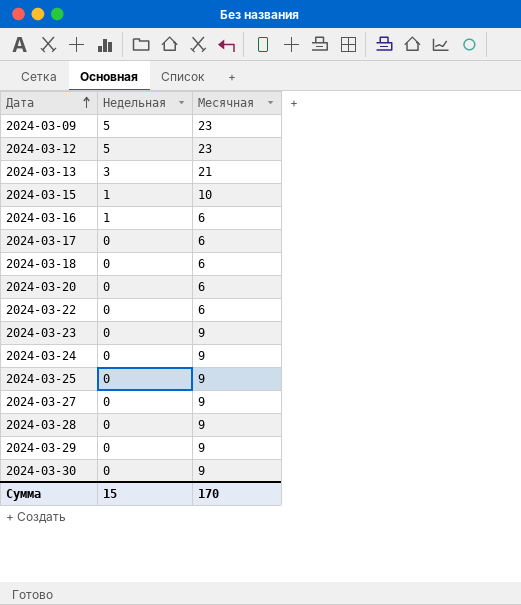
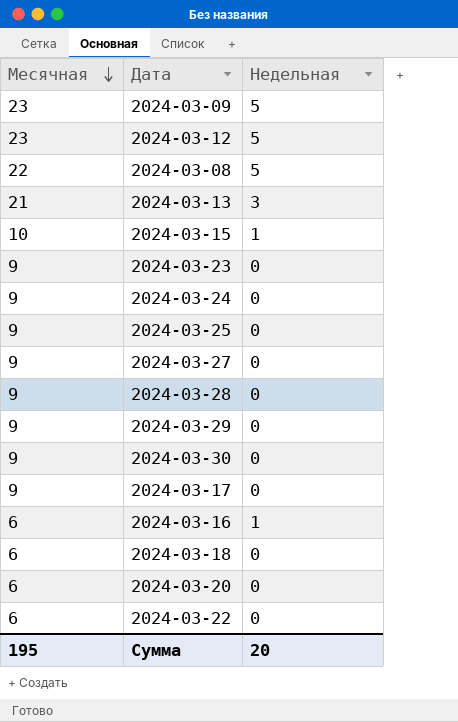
row order: Дата ascending -> Месячная descending
column Месячная | position: 3 -> 1
row 2024-03-08: none -> 22 | 5
2024-03-17 | Месячная: 6 -> 9
Сумма | Месячная: 170 -> 195
Сумма | Недельная: 15 -> 20

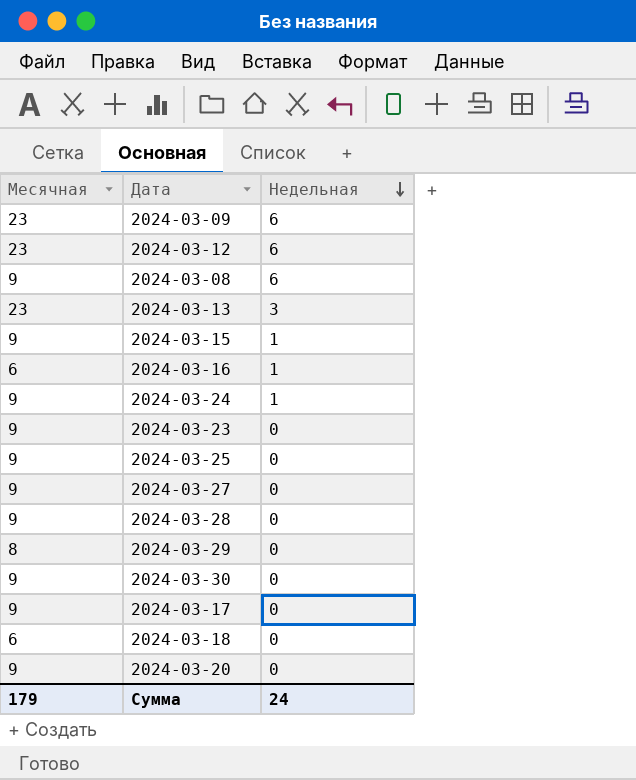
row order: Месячная descending -> Недельная descending
row 2024-03-22: 6 | 0 -> none
2024-03-09 | Недельная: 5 -> 6
2024-03-12 | Недельная: 5 -> 6
2024-03-08 | Месячная: 22 -> 9
2024-03-08 | Недельная: 5 -> 6
2024-03-13 | Месячная: 21 -> 23
2024-03-15 | Месячная: 10 -> 9
2024-03-24 | Недельная: 0 -> 1
2024-03-29 | Месячная: 9 -> 8
2024-03-20 | Месячная: 6 -> 9
Сумма | Месячная: 195 -> 179
Сумма | Недельная: 20 -> 24

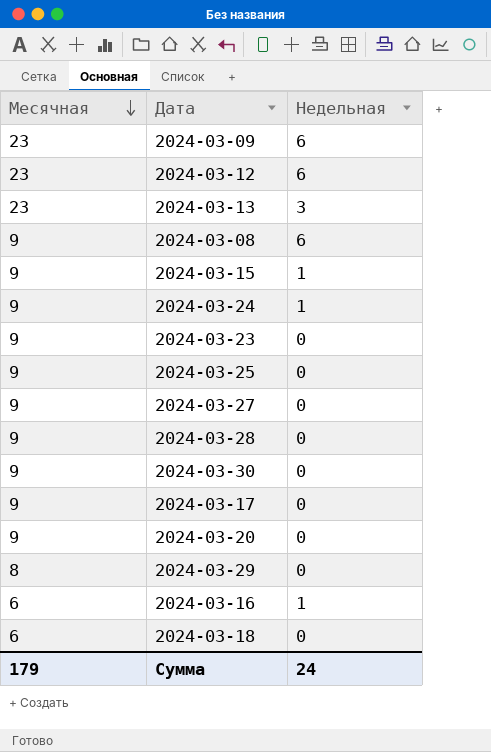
row order: Недельная descending -> Месячная descending

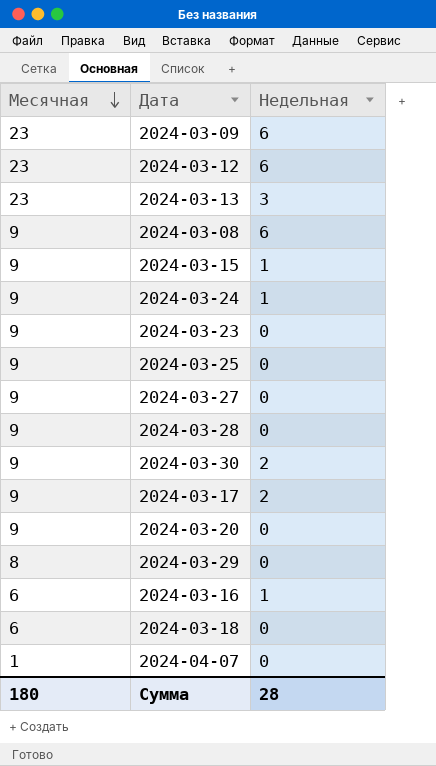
2024-03-30 | Недельная: 0 -> 2
2024-03-17 | Недельная: 0 -> 2
row 2024-04-07: none -> 1 | 0
Сумма | Месячная: 179 -> 180
Сумма | Недельная: 24 -> 28

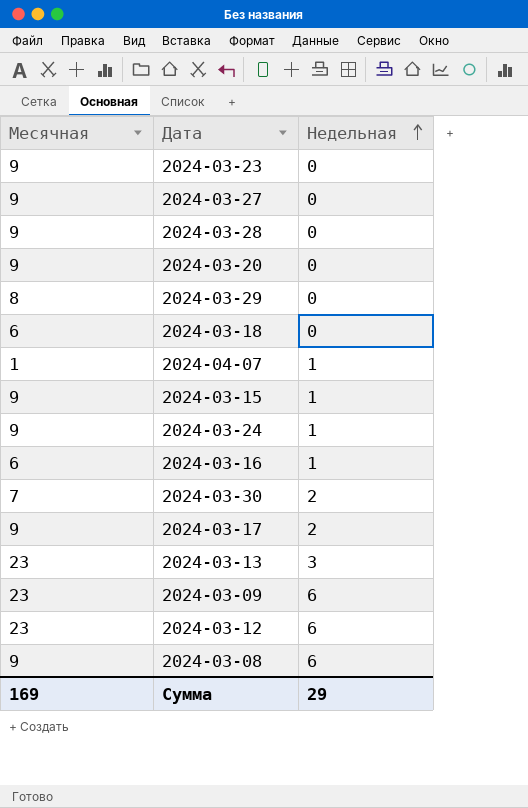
row order: Месячная descending -> Недельная ascending
row 2024-03-25: 9 | 0 -> none
2024-04-07 | Недельная: 0 -> 1
2024-03-30 | Месячная: 9 -> 7
Сумма | Месячная: 180 -> 169
Сумма | Недельная: 28 -> 29

